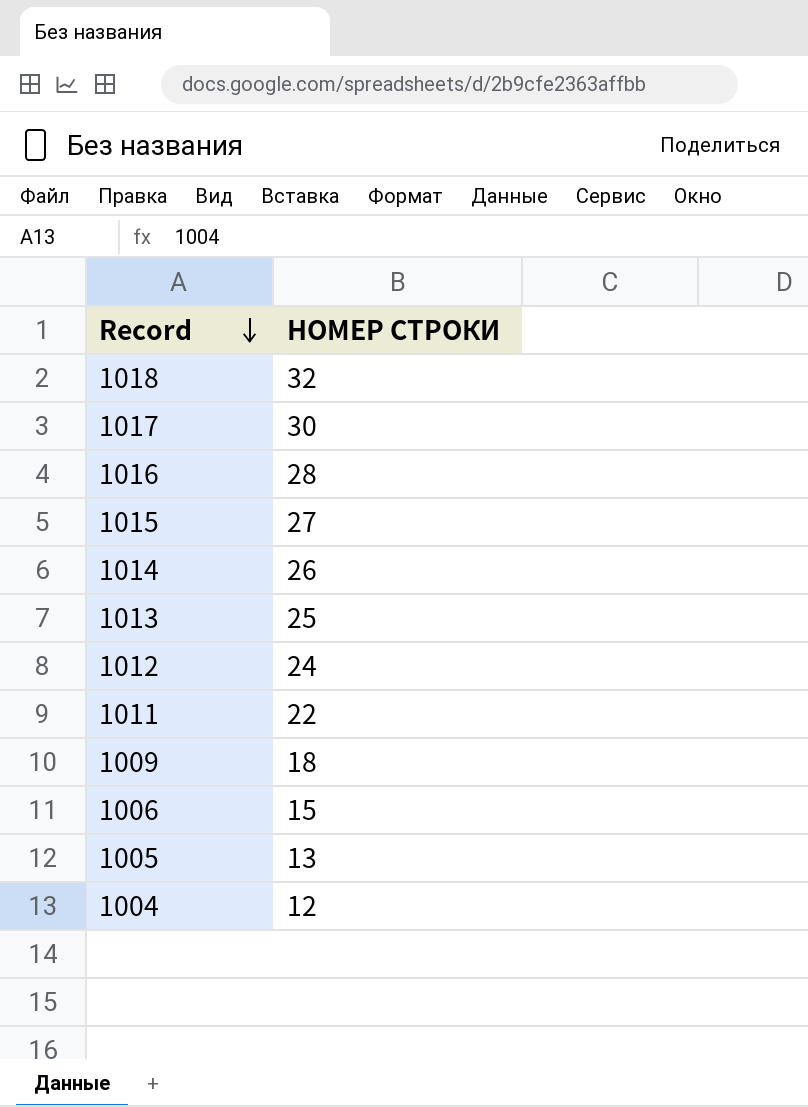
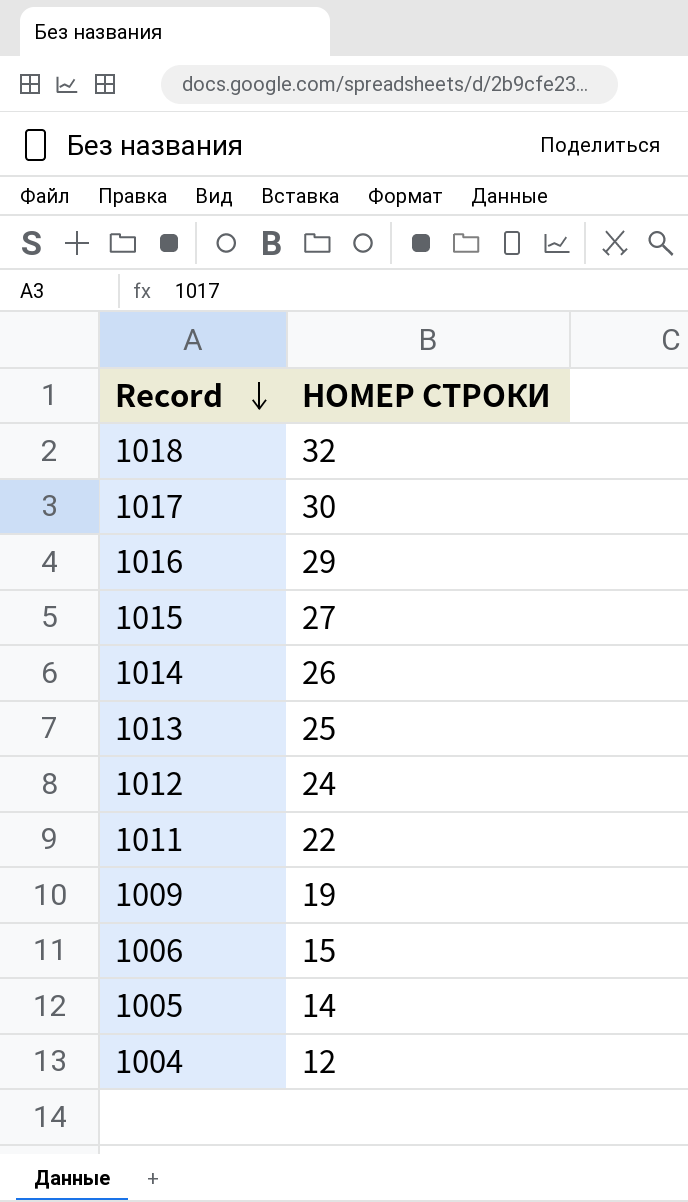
1016 | НОМЕР СТРОКИ: 28 -> 29
1009 | НОМЕР СТРОКИ: 18 -> 19
1005 | НОМЕР СТРОКИ: 13 -> 14

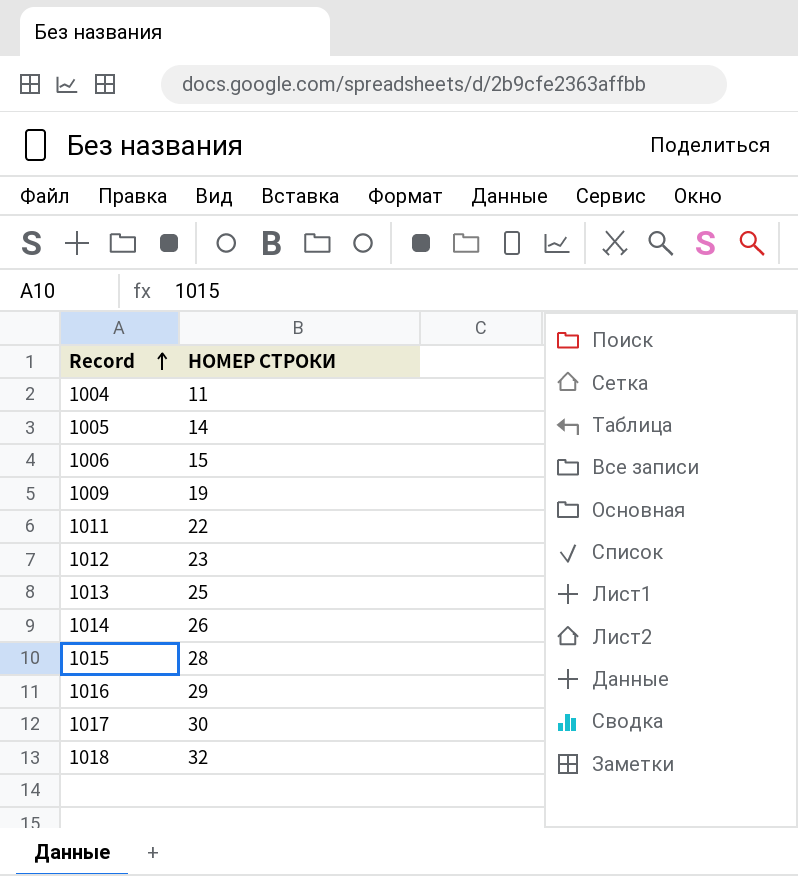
row order: Record descending -> Record ascending
1004 | НОМЕР СТРОКИ: 12 -> 11
1012 | НОМЕР СТРОКИ: 24 -> 23
1015 | НОМЕР СТРОКИ: 27 -> 28

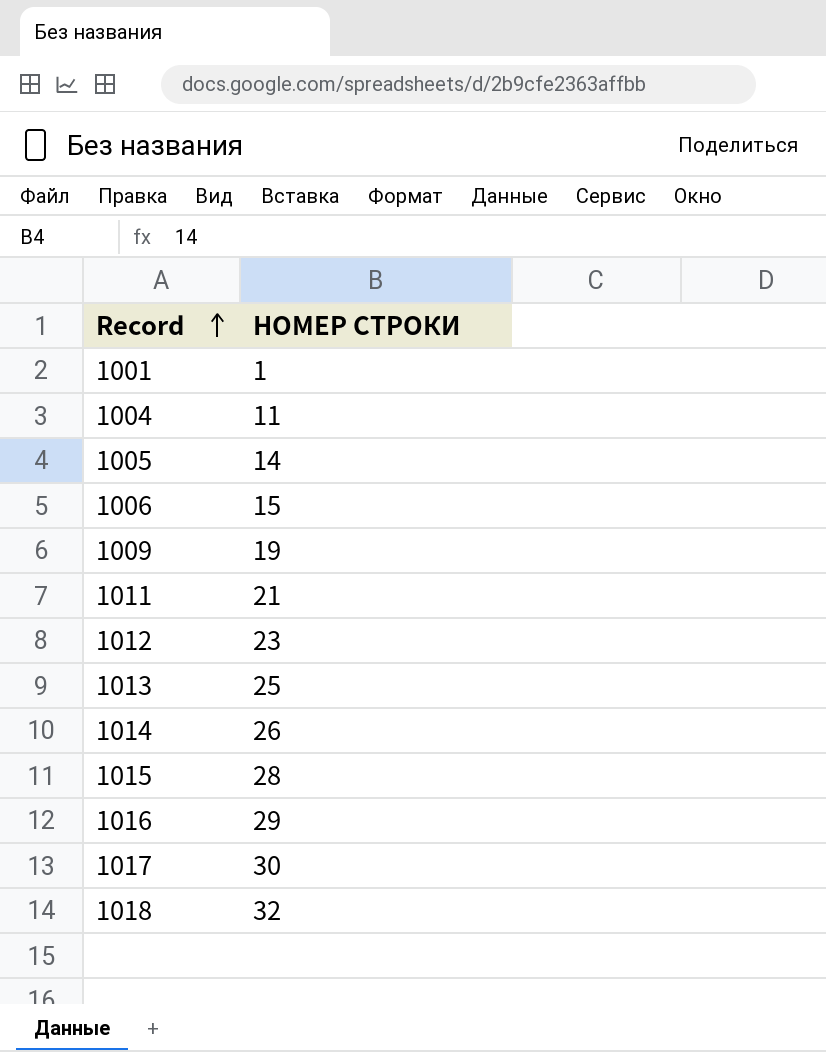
row 1001: none -> 1
1011 | НОМЕР СТРОКИ: 22 -> 21

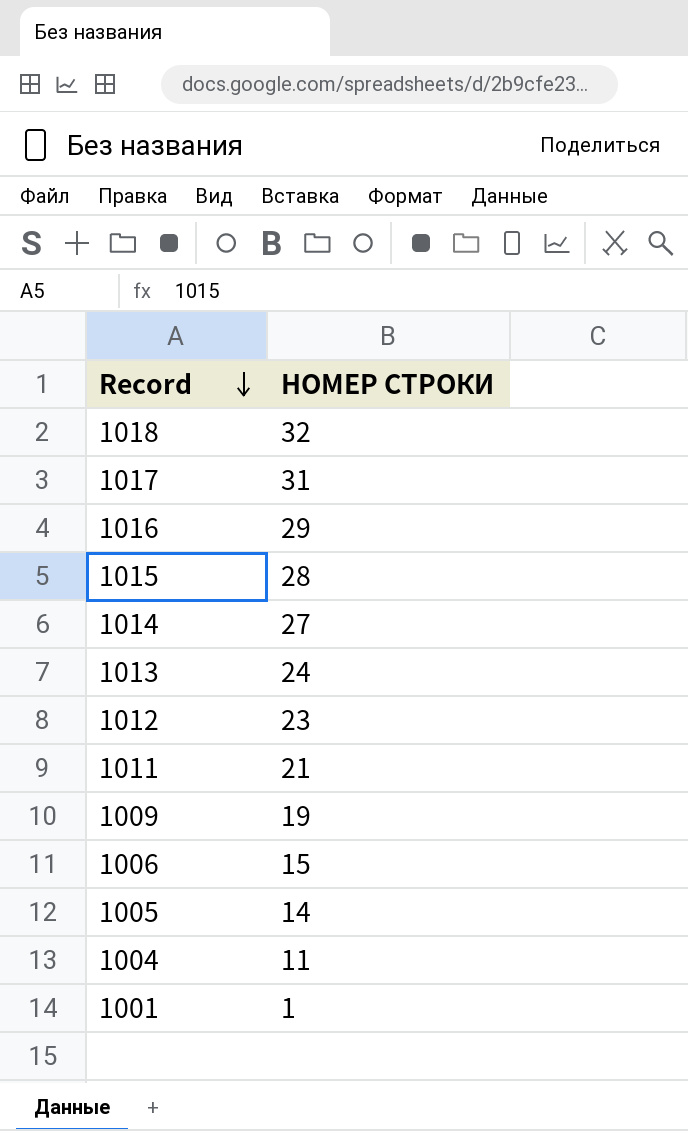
row order: Record ascending -> Record descending
1017 | НОМЕР СТРОКИ: 30 -> 31
1014 | НОМЕР СТРОКИ: 26 -> 27
1013 | НОМЕР СТРОКИ: 25 -> 24

